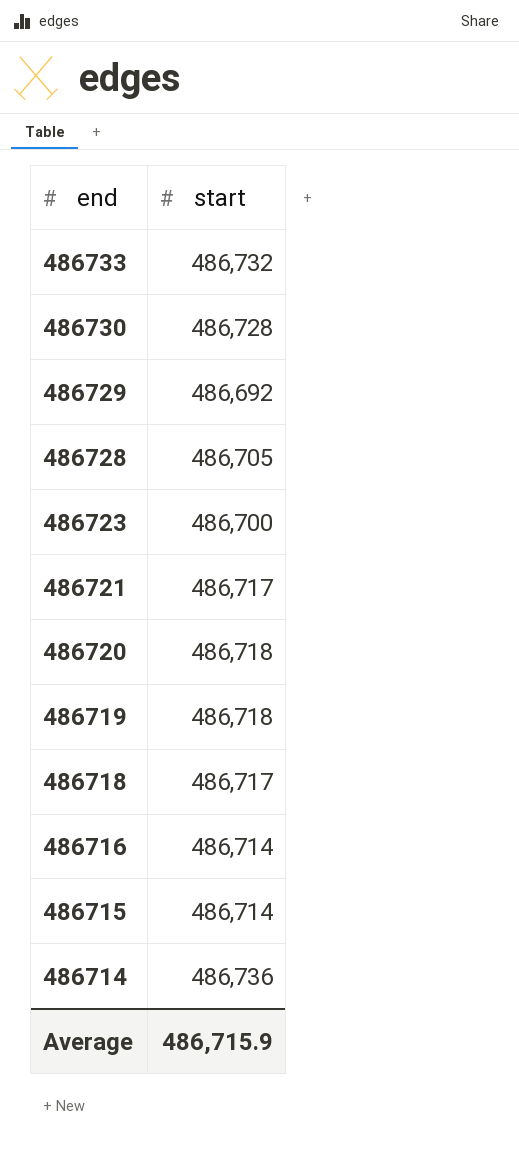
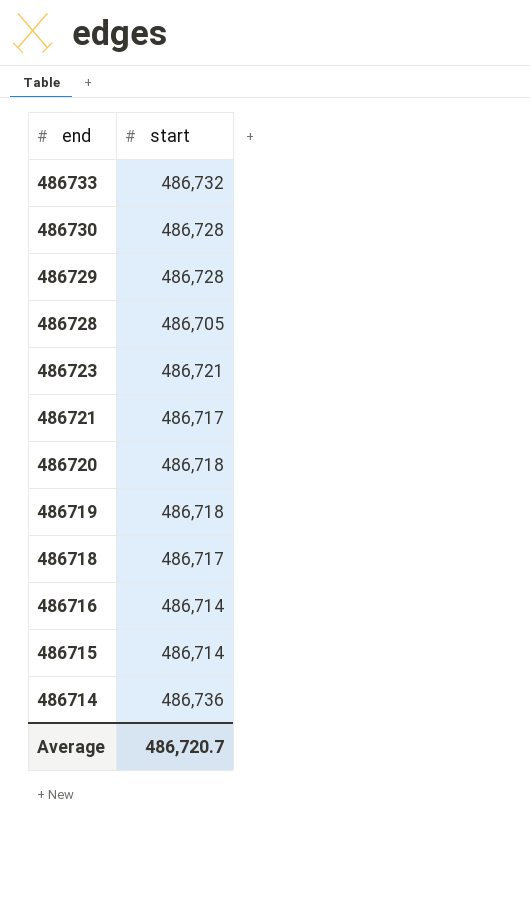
486729 | start: 486,692 -> 486,728
486723 | start: 486,700 -> 486,721
Average | start: 486,715.9 -> 486,720.7

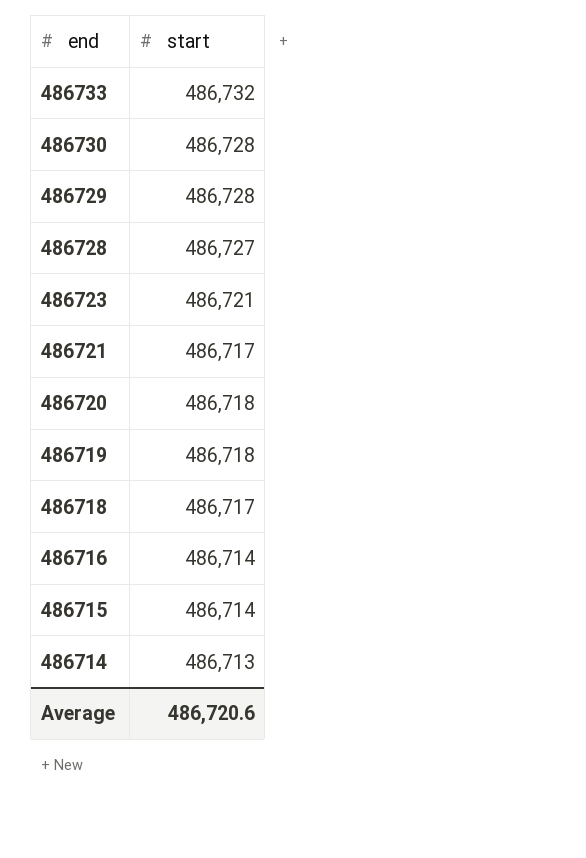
486728 | start: 486,705 -> 486,727
486714 | start: 486,736 -> 486,713
Average | start: 486,720.7 -> 486,720.6

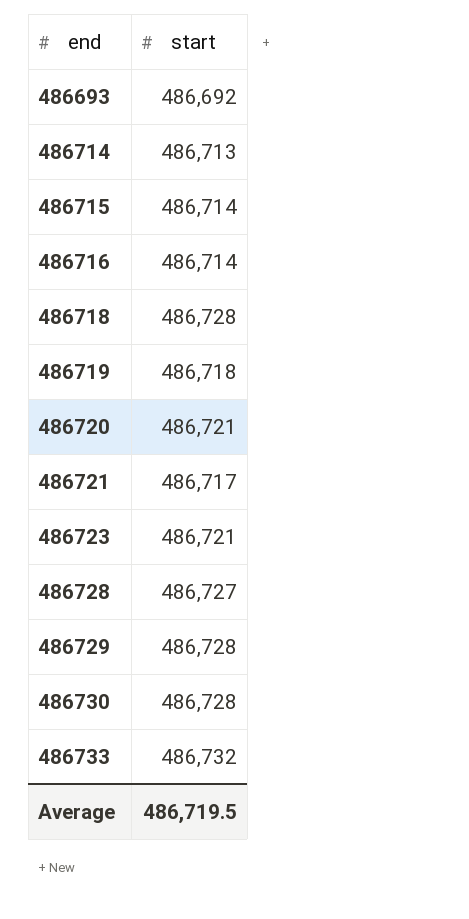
row order: end descending -> end ascending
row 486693: none -> 486,692
486718 | start: 486,717 -> 486,728
486720 | start: 486,718 -> 486,721
Average | start: 486,720.6 -> 486,719.5

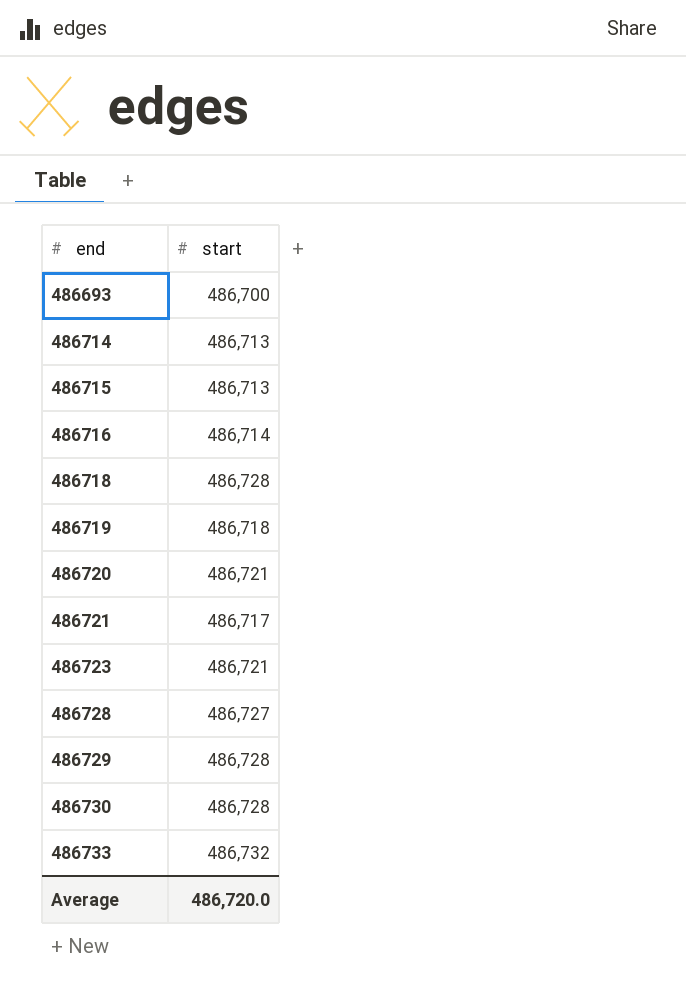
486693 | start: 486,692 -> 486,700
486715 | start: 486,714 -> 486,713
Average | start: 486,719.5 -> 486,720.0

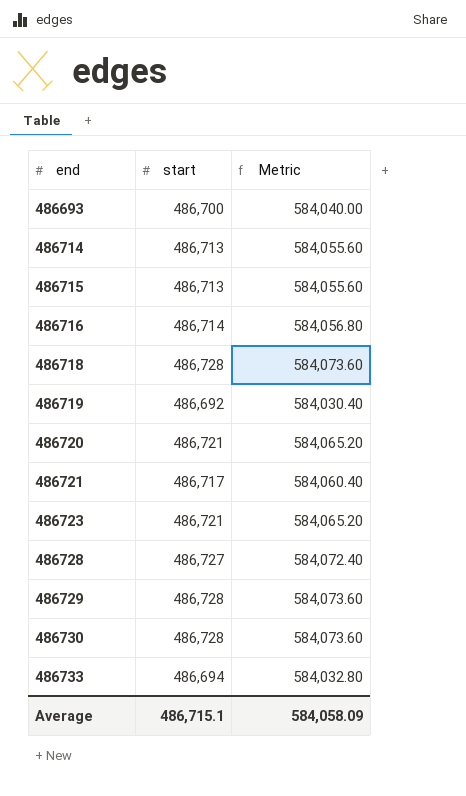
column Metric | formula: none -> [start] * 1.2
486719 | start: 486,718 -> 486,692
486733 | start: 486,732 -> 486,694
Average | start: 486,720.0 -> 486,715.1

